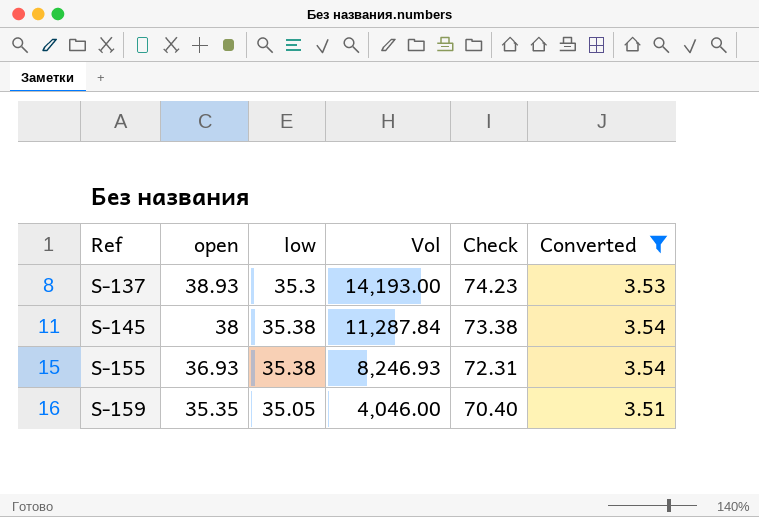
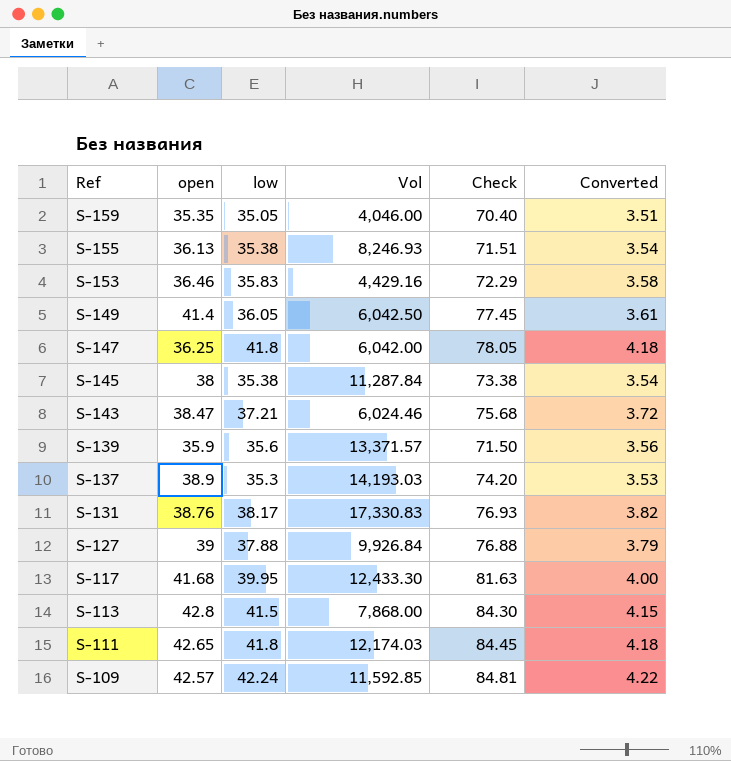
filter: Converted <= 3.54 -> none
row order: Ref ascending -> Ref descending
S-155 | open: 36.93 -> 36.13
S-155 | Check: 72.31 -> 71.51
S-137 | open: 38.93 -> 38.9
S-137 | Vol: 14,193.00 -> 14,193.03
S-137 | Check: 74.23 -> 74.20

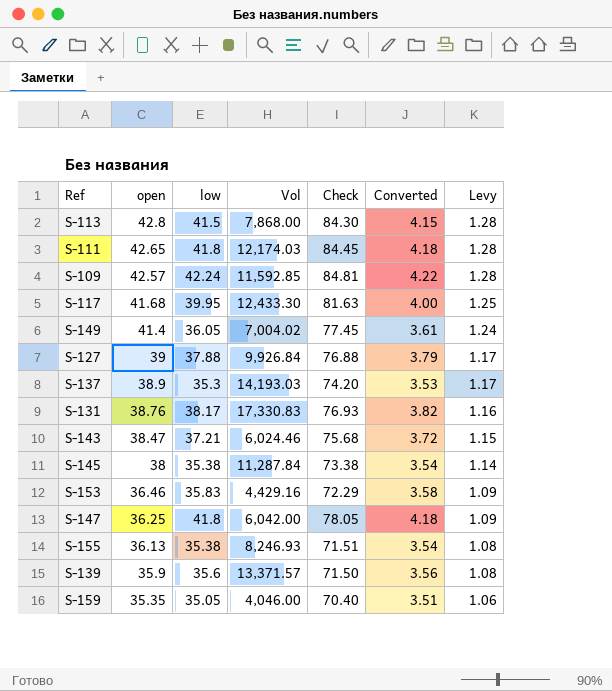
row order: Ref descending -> open descending
column Levy | formula: none -> [open] * 0.03
S-149 | Vol: 6,042.50 -> 7,004.02

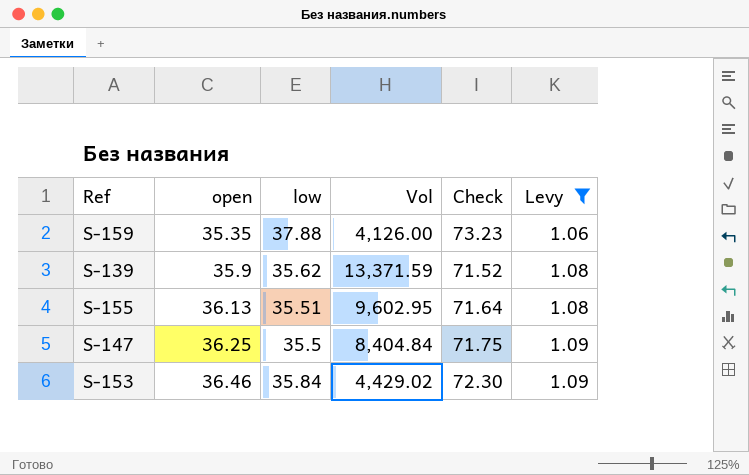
filter: none -> Levy <= 1.09
row order: open descending -> open ascending
column Converted | formula: [low] * 0.1 -> none
S-159 | low: 35.05 -> 37.88
S-159 | Vol: 4,046.00 -> 4,126.00
S-159 | Check: 70.40 -> 73.23
S-139 | low: 35.6 -> 35.62
S-139 | Vol: 13,371.57 -> 13,371.59
S-139 | Check: 71.50 -> 71.52
S-155 | low: 35.38 -> 35.51
S-155 | Vol: 8,246.93 -> 9,602.95
S-155 | Check: 71.51 -> 71.64
S-147 | low: 41.8 -> 35.5
S-147 | Vol: 6,042.00 -> 8,404.84
S-147 | Check: 78.05 -> 71.75
S-153 | low: 35.83 -> 35.84
S-153 | Vol: 4,429.16 -> 4,429.02
S-153 | Check: 72.29 -> 72.30

